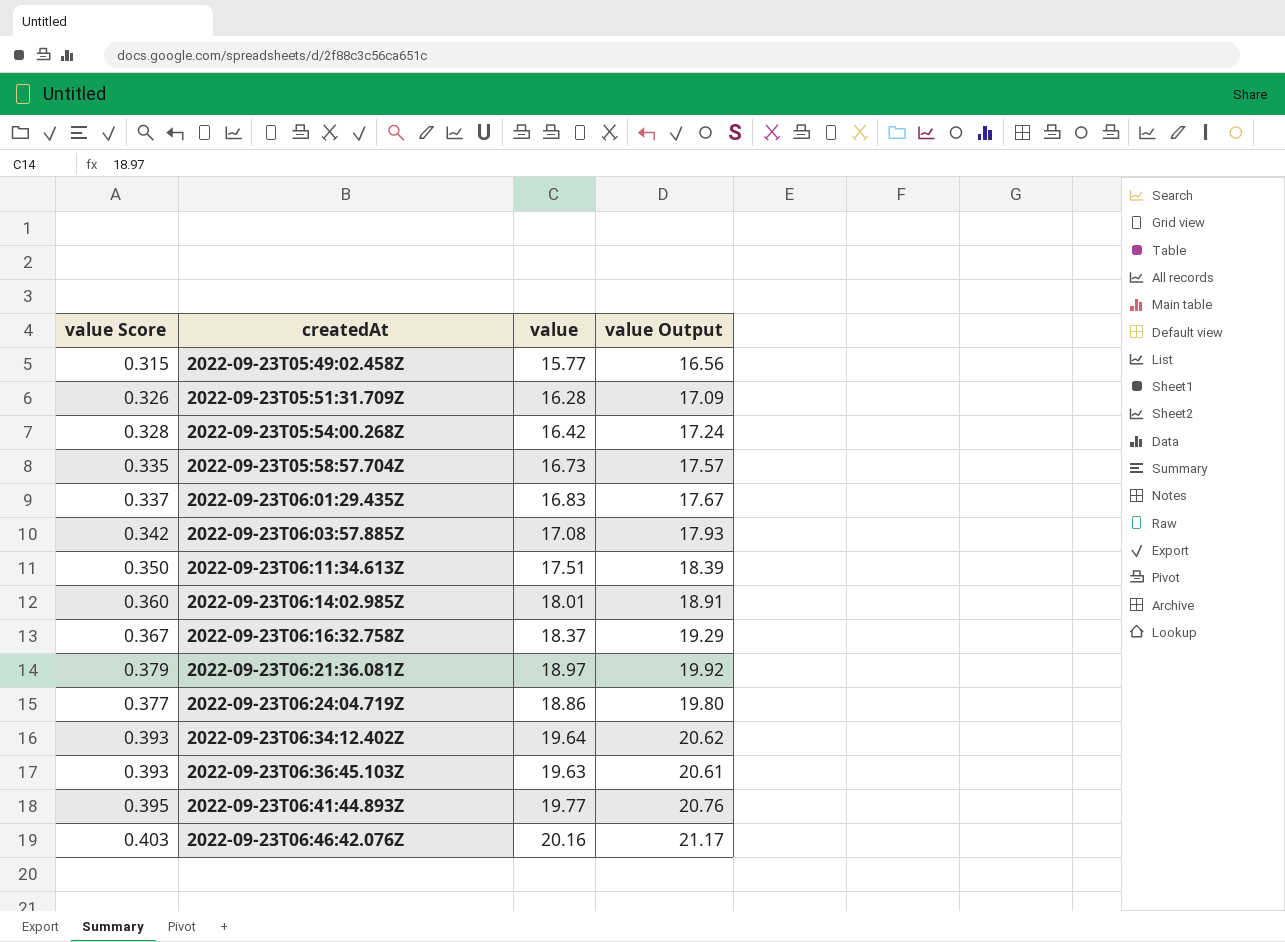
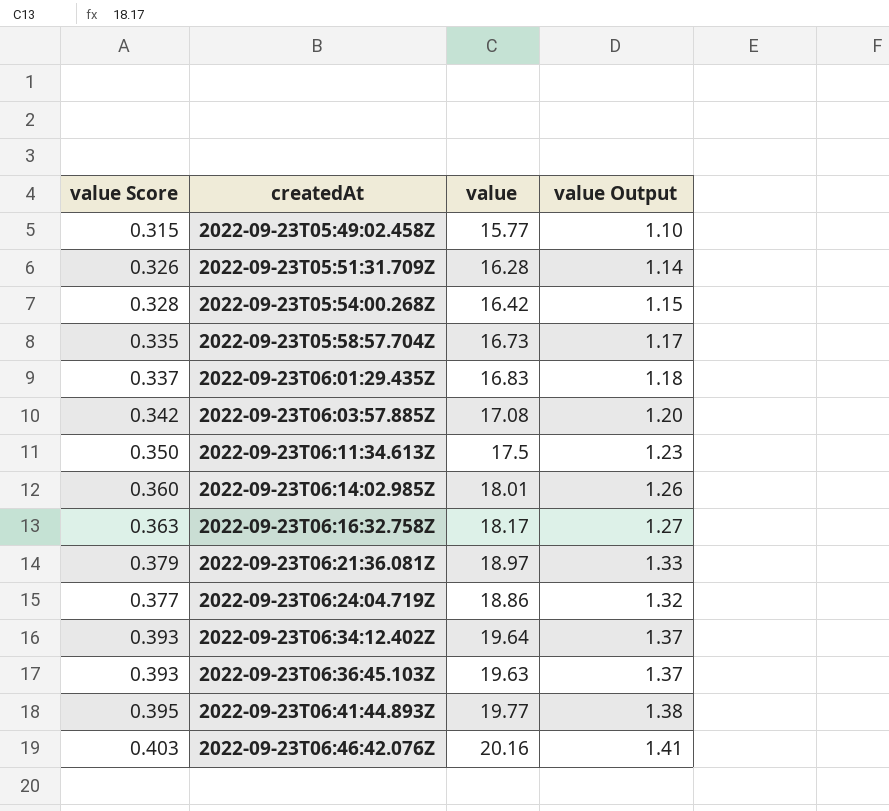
column value Output | formula: [value] * 1.05 -> [value] * 0.07
2022-09-23T06:11:34.613Z | value: 17.51 -> 17.5
2022-09-23T06:16:32.758Z | value Score: 0.367 -> 0.363
2022-09-23T06:16:32.758Z | value: 18.37 -> 18.17

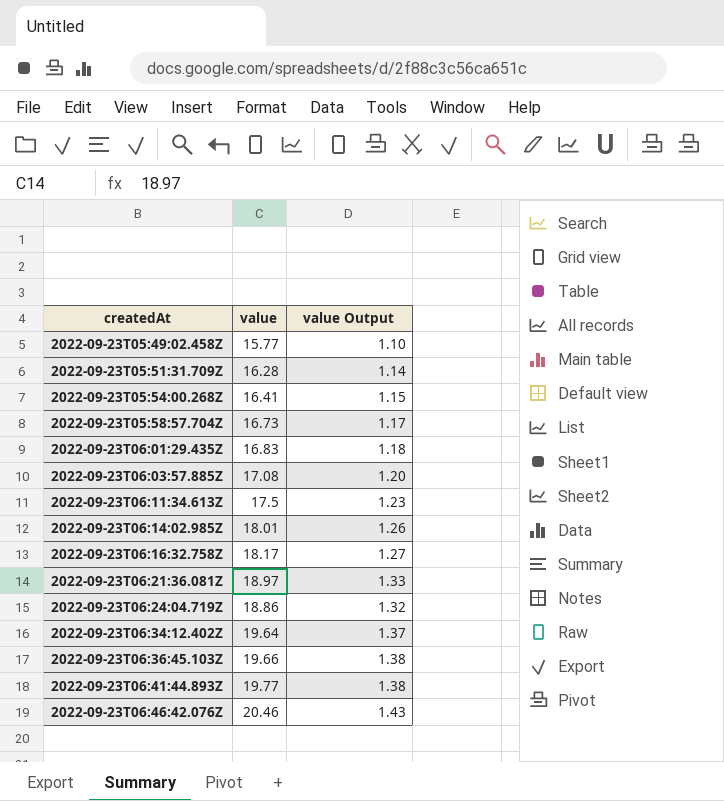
column value Score | formula: [value] * 0.02 -> none
2022-09-23T05:54:00.268Z | value: 16.42 -> 16.41
2022-09-23T06:36:45.103Z | value: 19.63 -> 19.66
2022-09-23T06:36:45.103Z | value Output: 1.37 -> 1.38
2022-09-23T06:46:42.076Z | value: 20.16 -> 20.46
2022-09-23T06:46:42.076Z | value Output: 1.41 -> 1.43

